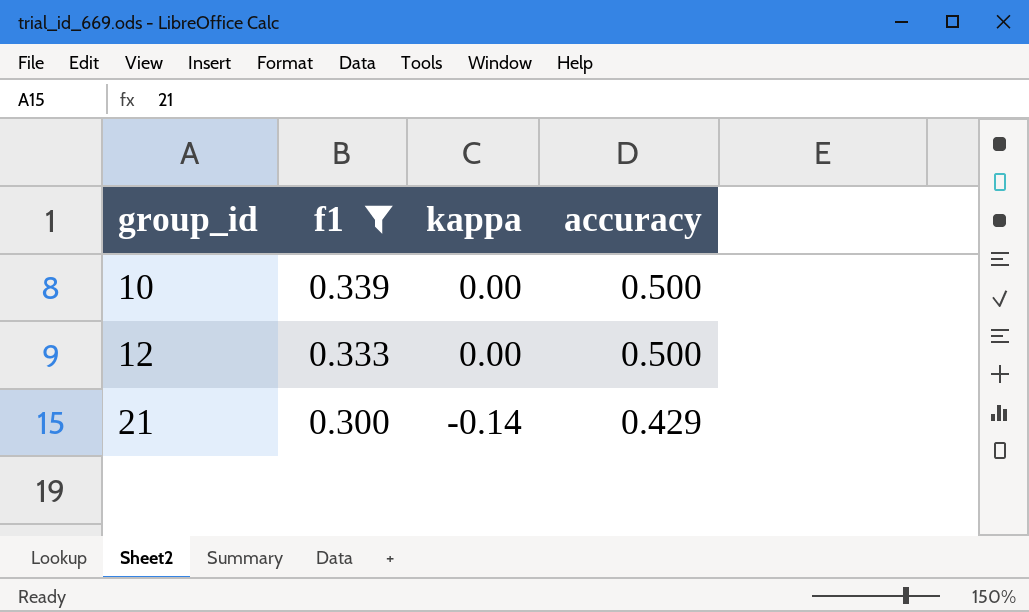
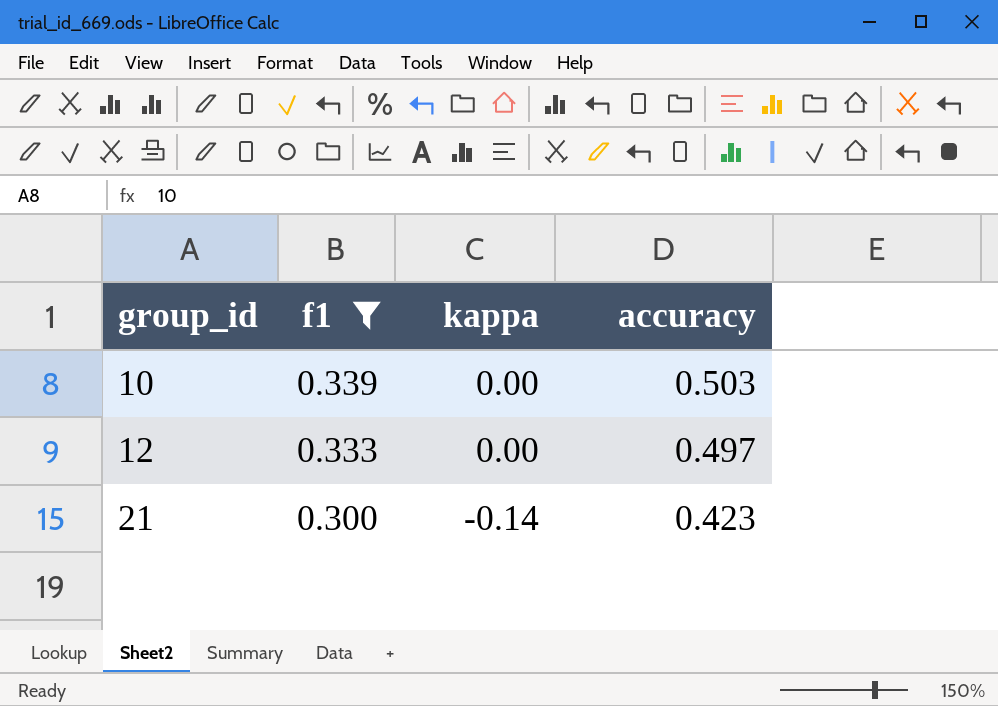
10 | accuracy: 0.500 -> 0.503
12 | accuracy: 0.500 -> 0.497
21 | accuracy: 0.429 -> 0.423

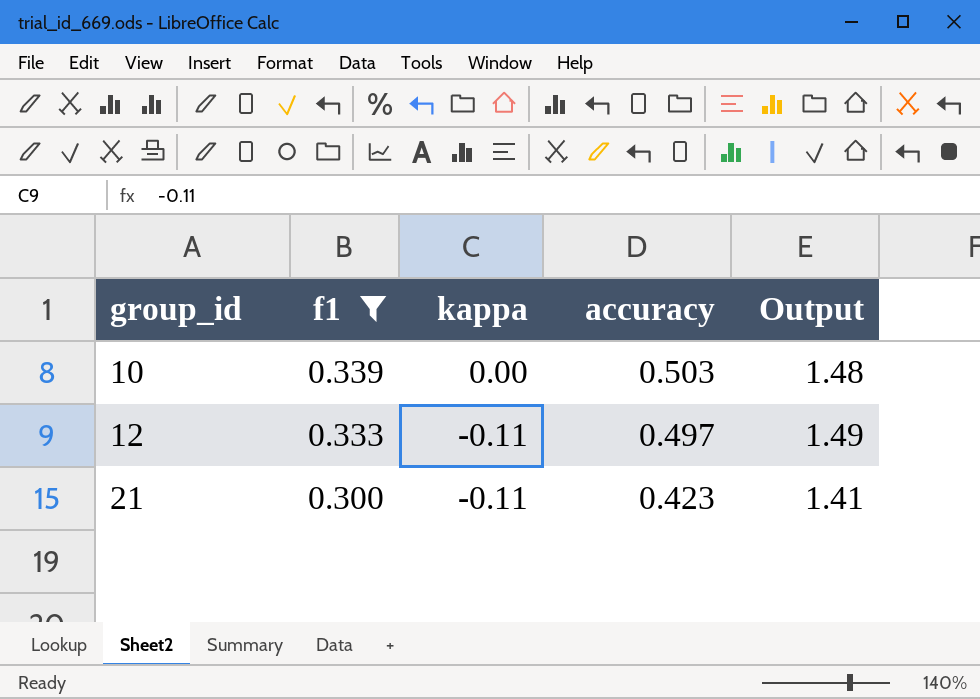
column Output | formula: none -> [accuracy] / [f1]
12 | kappa: 0.00 -> -0.11
21 | kappa: -0.14 -> -0.11

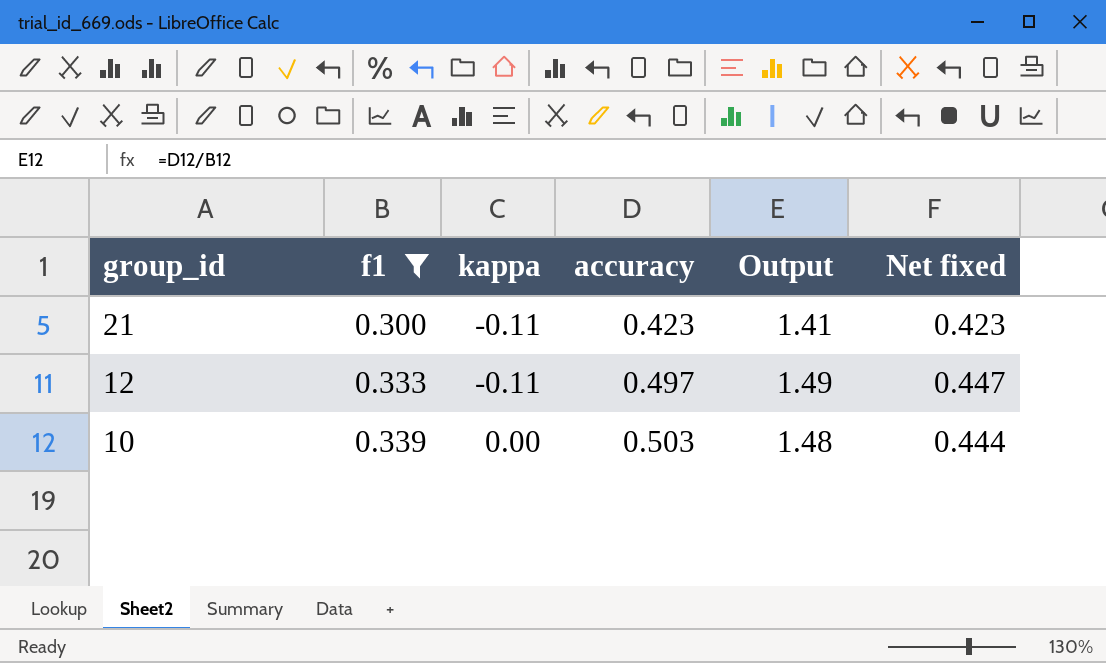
row order: group_id ascending -> group_id descending
column Net fixed | formula: none -> [Output] * 0.3

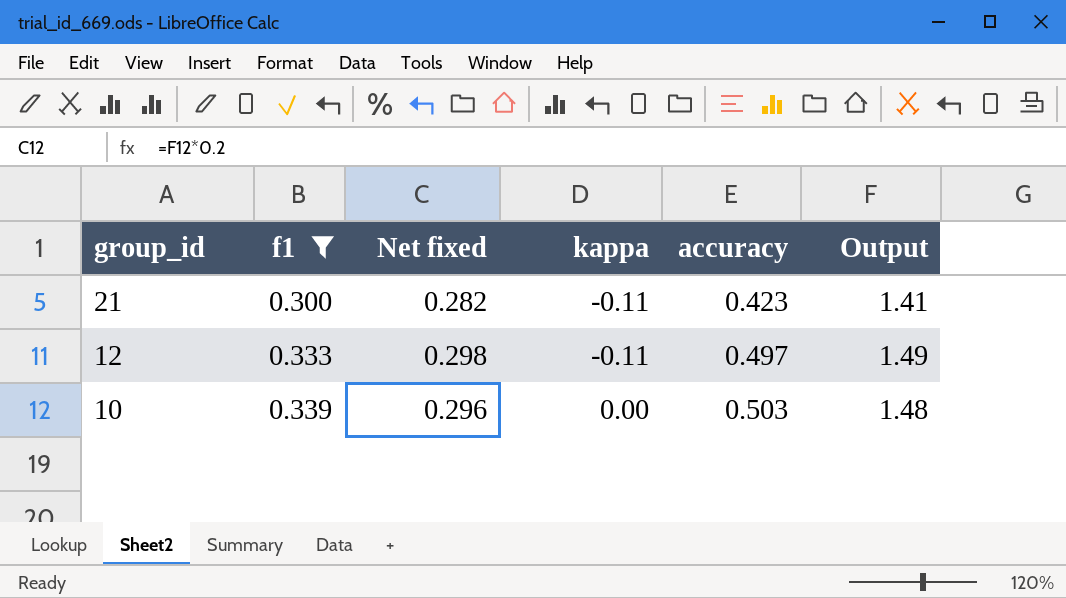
column Net fixed | formula: [Output] * 0.3 -> [Output] * 0.2
column Net fixed | position: 6 -> 3

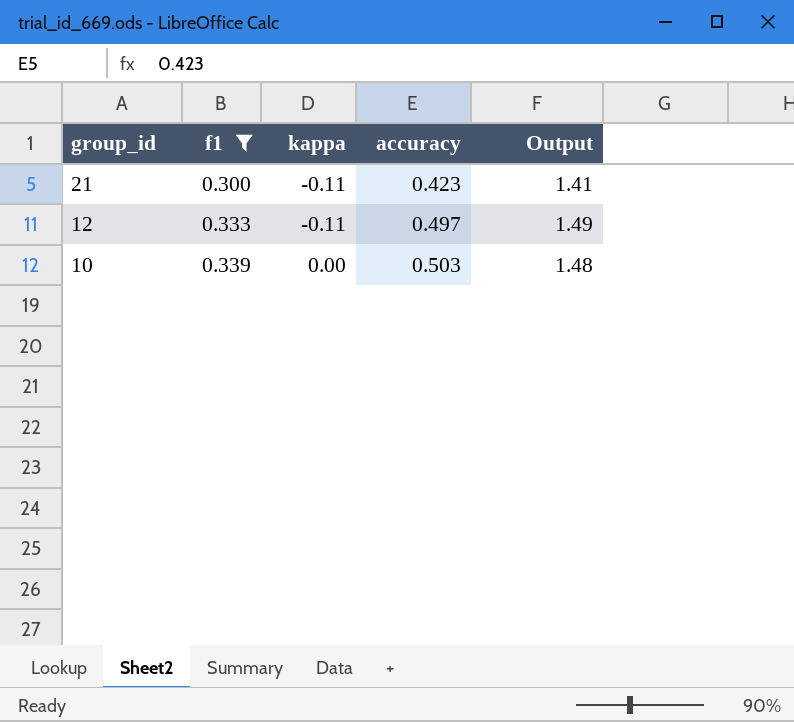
column Net fixed | formula: [Output] * 0.2 -> none

